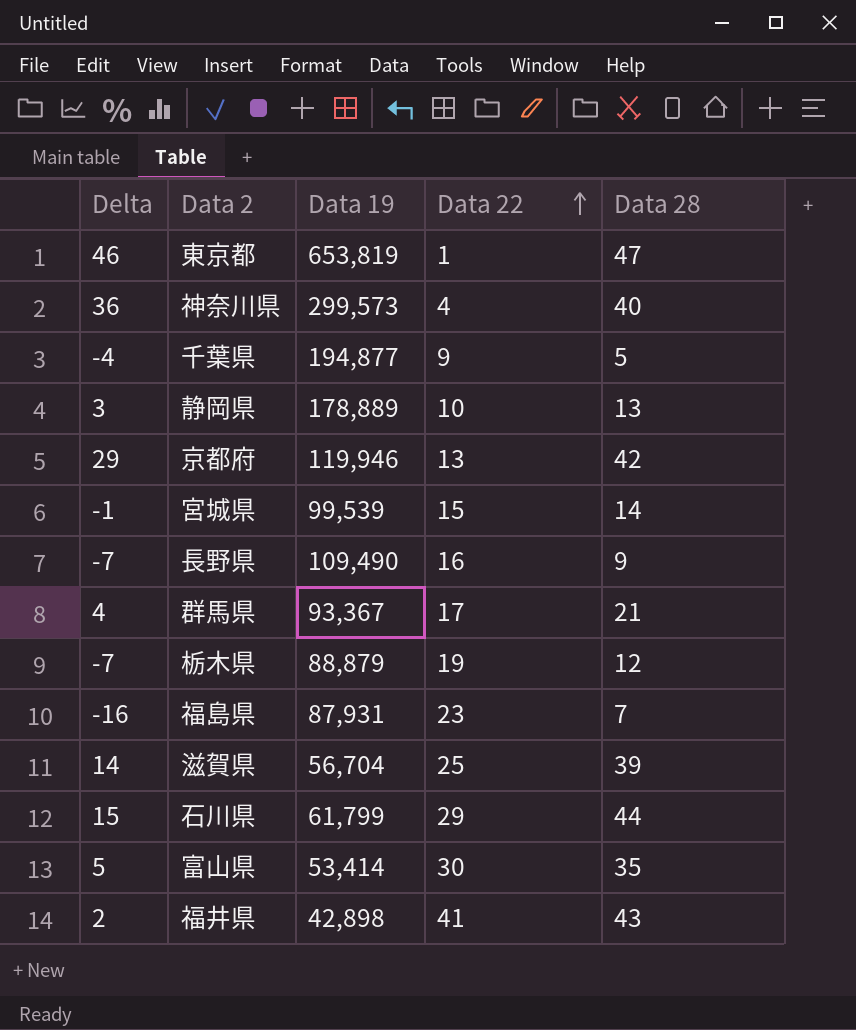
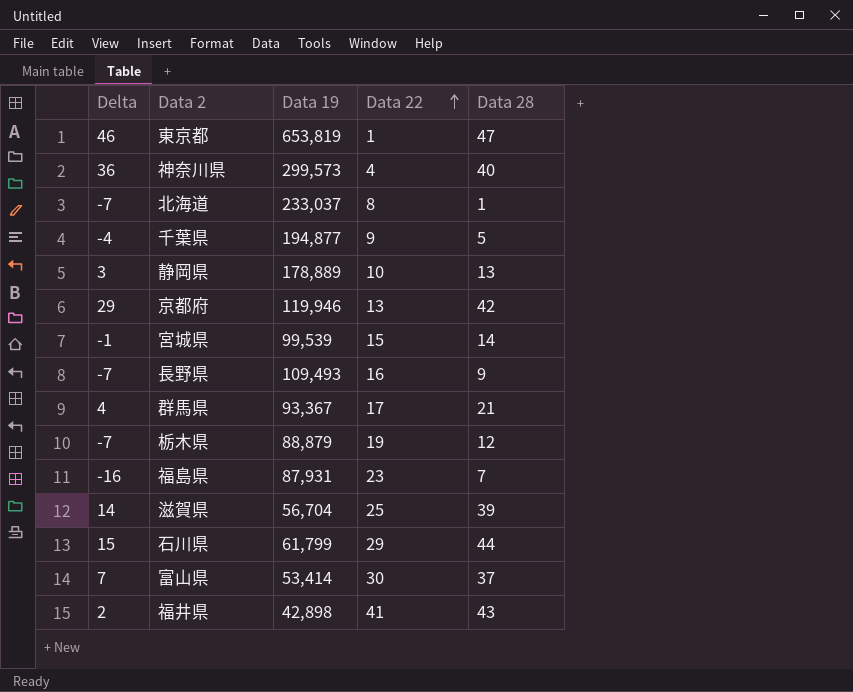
row 北海道: none -> -7 | 233,037 | 8 | 1
長野県 | Data 19: 109,490 -> 109,493
富山県 | Delta: 5 -> 7
富山県 | Data 28: 35 -> 37

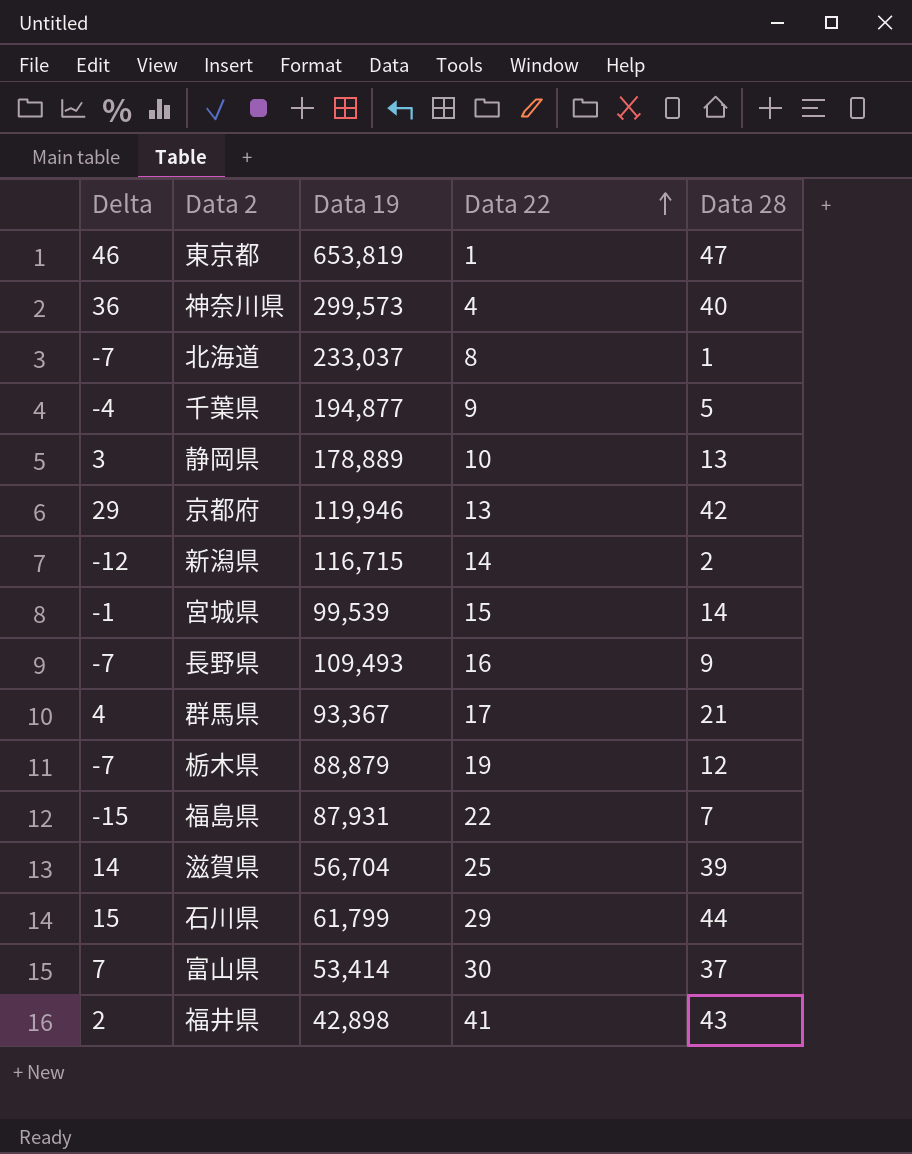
row 新潟県: none -> -12 | 116,715 | 14 | 2
福島県 | Delta: -16 -> -15
福島県 | Data 22: 23 -> 22

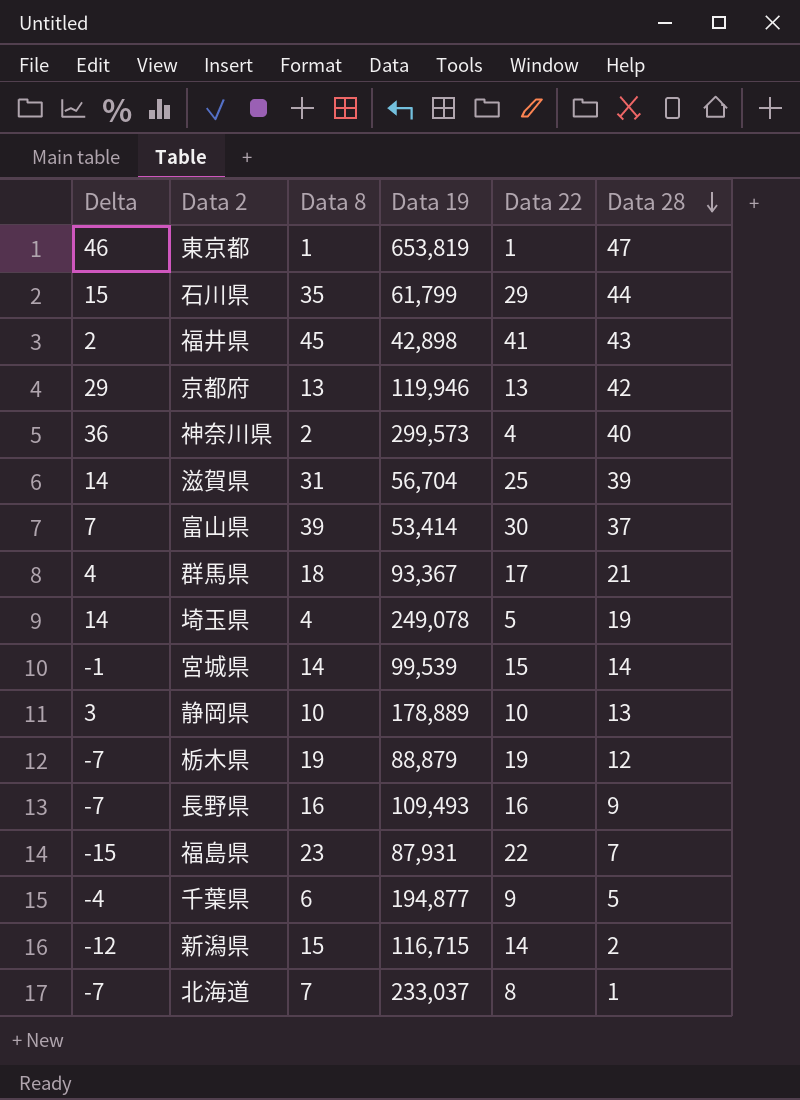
row order: Data 22 ascending -> Data 28 descending
column Data 8 | position: none -> 3
row 埼玉県: none -> 14 | 4 | 249,078 | 5 | 19

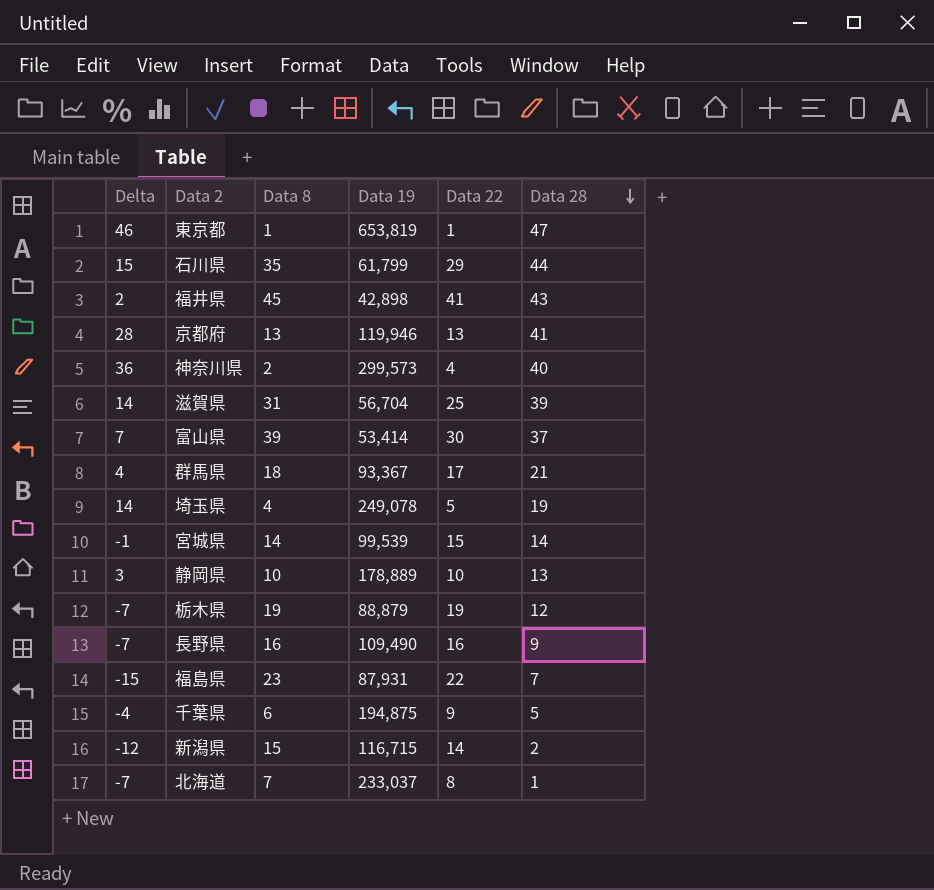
京都府 | Delta: 29 -> 28
京都府 | Data 28: 42 -> 41
長野県 | Data 19: 109,493 -> 109,490
千葉県 | Data 19: 194,877 -> 194,875

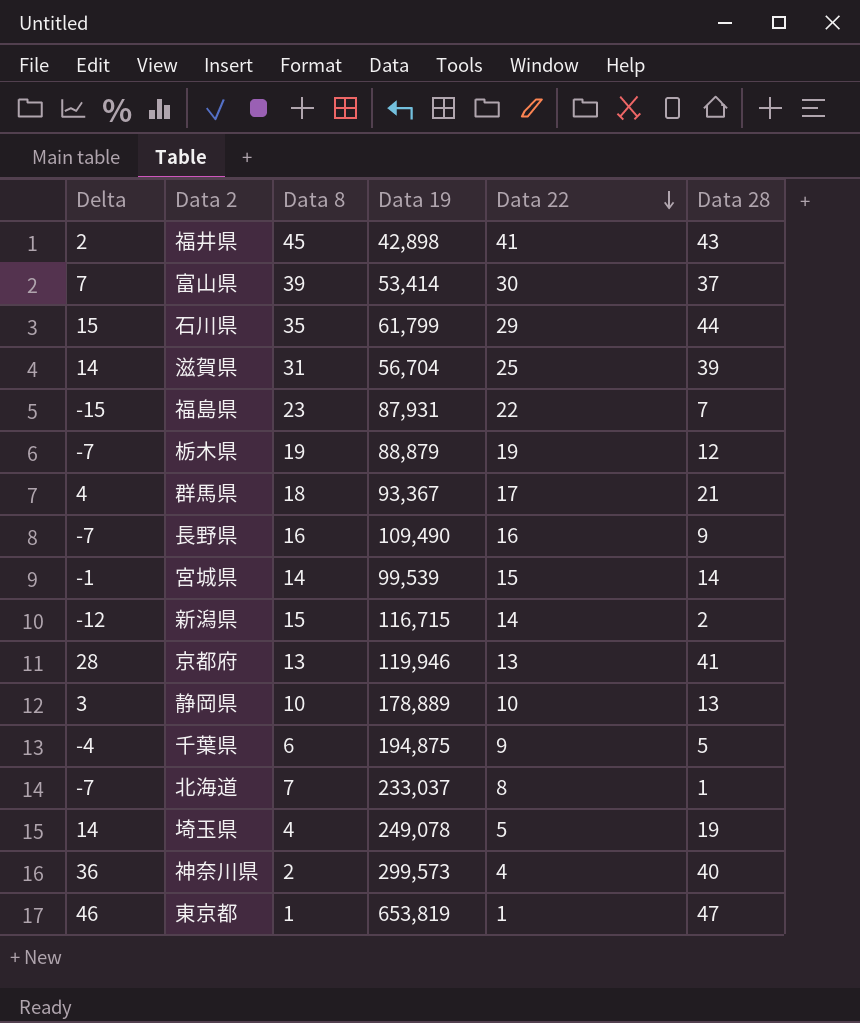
row order: Data 28 descending -> Data 22 descending

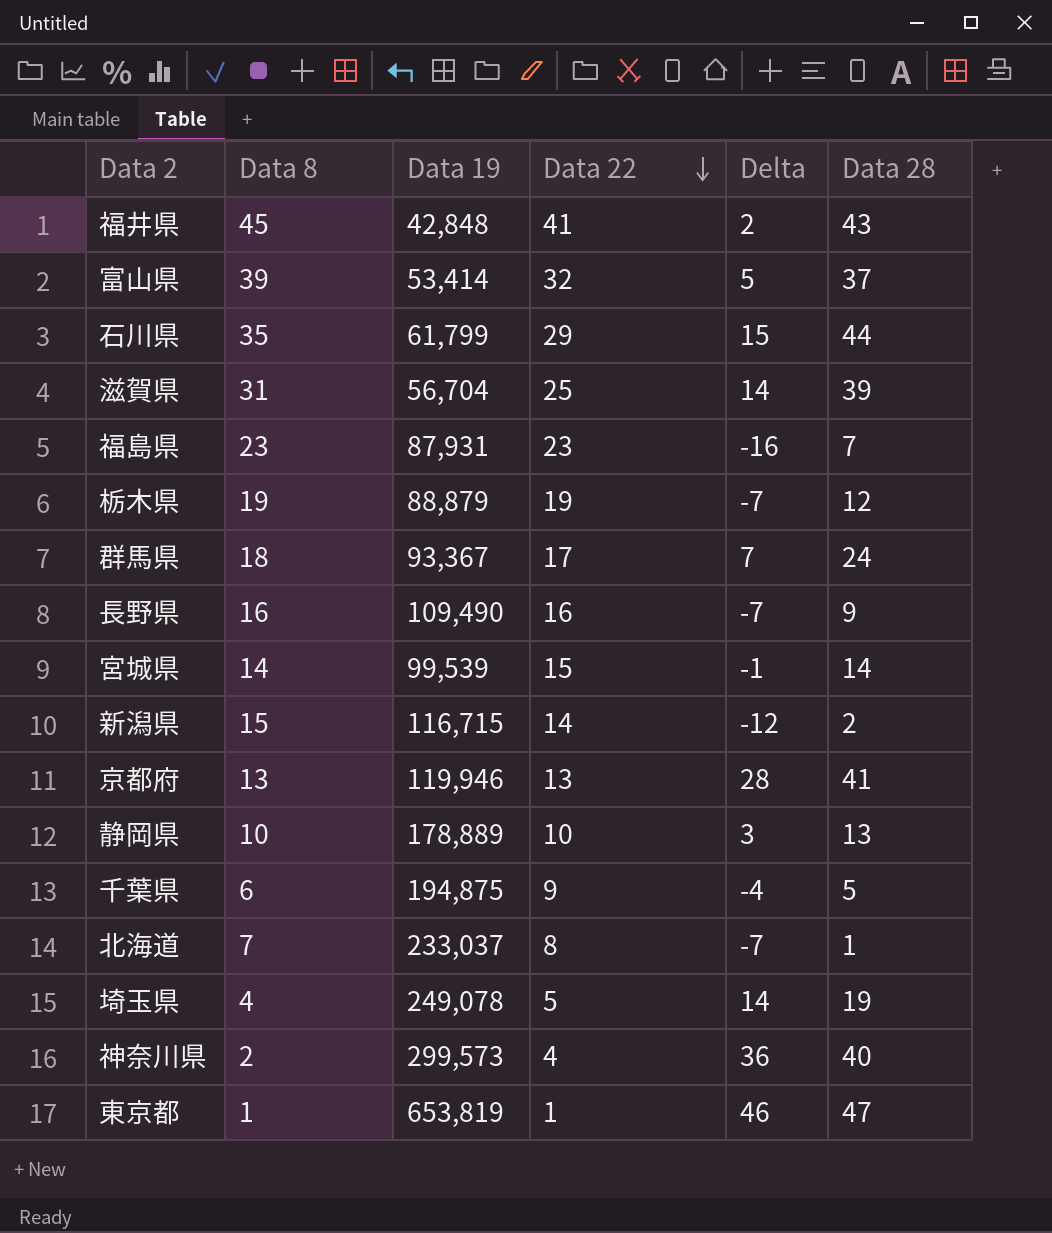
column Delta | position: 1 -> 5
福井県 | Data 19: 42,898 -> 42,848
富山県 | Data 22: 30 -> 32
富山県 | Delta: 7 -> 5
福島県 | Data 22: 22 -> 23
福島県 | Delta: -15 -> -16
群馬県 | Delta: 4 -> 7
群馬県 | Data 28: 21 -> 24

